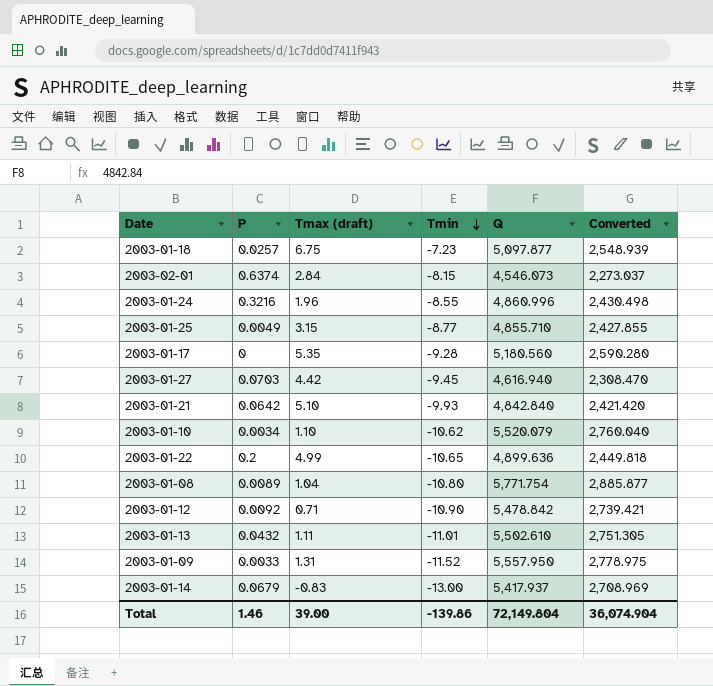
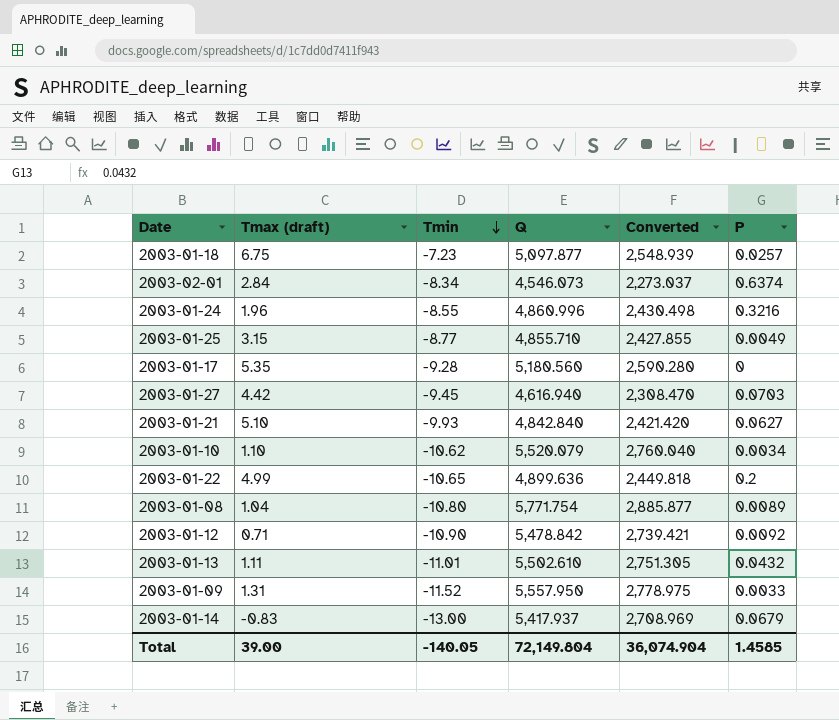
column P | position: 2 -> 6
2003-02-01 | Tmin: -8.15 -> -8.34
2003-01-21 | P: 0.0642 -> 0.0627
Total | Tmin: -139.86 -> -140.05
Total | P: 1.46 -> 1.4585

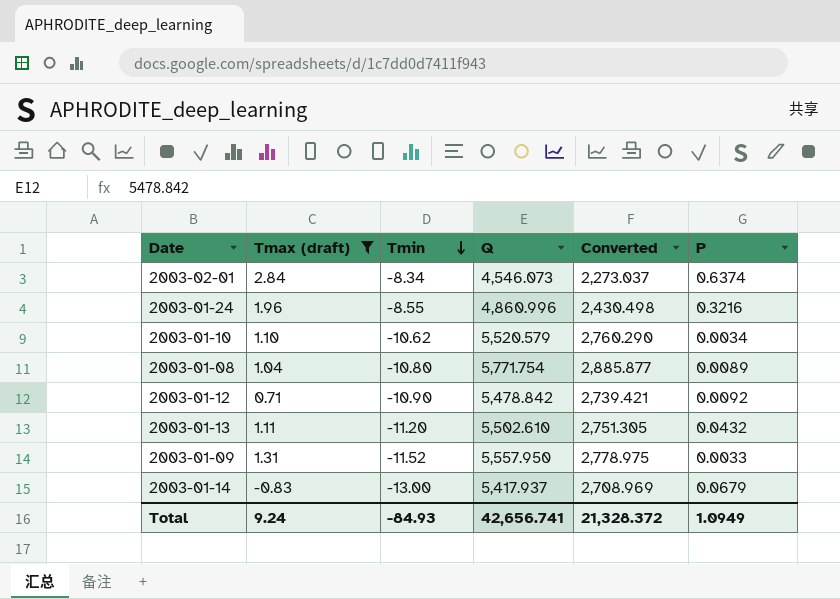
filter: none -> Tmax (draft) <= 2.84
2003-01-10 | Q: 5,520.079 -> 5,520.579
2003-01-10 | Converted: 2,760.040 -> 2,760.290
2003-01-13 | Tmin: -11.01 -> -11.20
Total | Tmax (draft): 39.00 -> 9.24
Total | Tmin: -140.05 -> -84.93
Total | Q: 72,149.804 -> 42,656.741
Total | Converted: 36,074.904 -> 21,328.372
Total | P: 1.4585 -> 1.0949

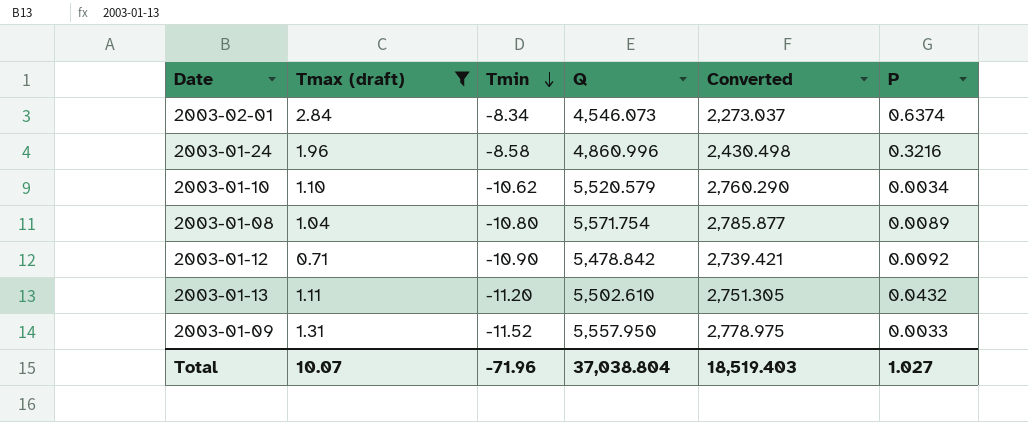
row 2003-01-14: -0.83 | -13.00 | 5,417.937 | 2,708.969 | 0.0679 -> none
2003-01-24 | Tmin: -8.55 -> -8.58
2003-01-08 | Q: 5,771.754 -> 5,571.754
2003-01-08 | Converted: 2,885.877 -> 2,785.877
Total | Tmax (draft): 9.24 -> 10.07
Total | Tmin: -84.93 -> -71.96
Total | Q: 42,656.741 -> 37,038.804
Total | Converted: 21,328.372 -> 18,519.403
Total | P: 1.0949 -> 1.027

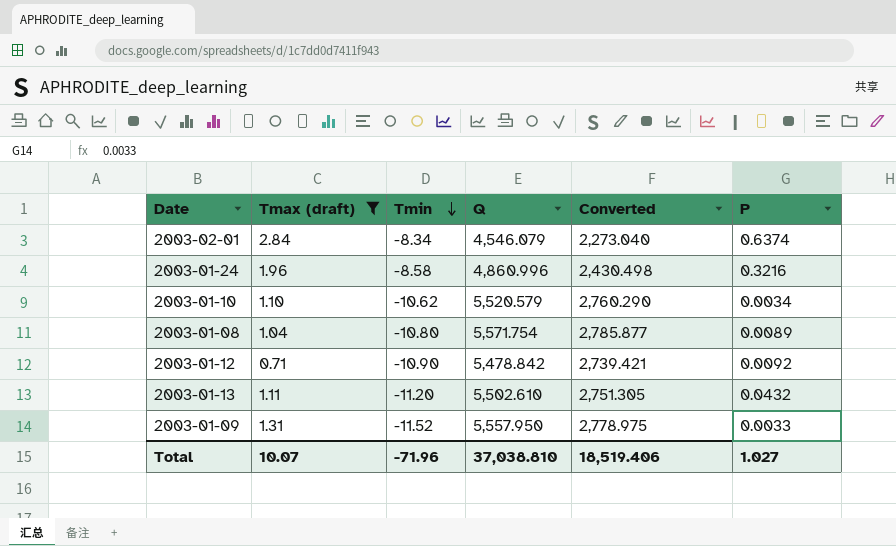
2003-02-01 | Q: 4,546.073 -> 4,546.079
2003-02-01 | Converted: 2,273.037 -> 2,273.040
Total | Q: 37,038.804 -> 37,038.810
Total | Converted: 18,519.403 -> 18,519.406

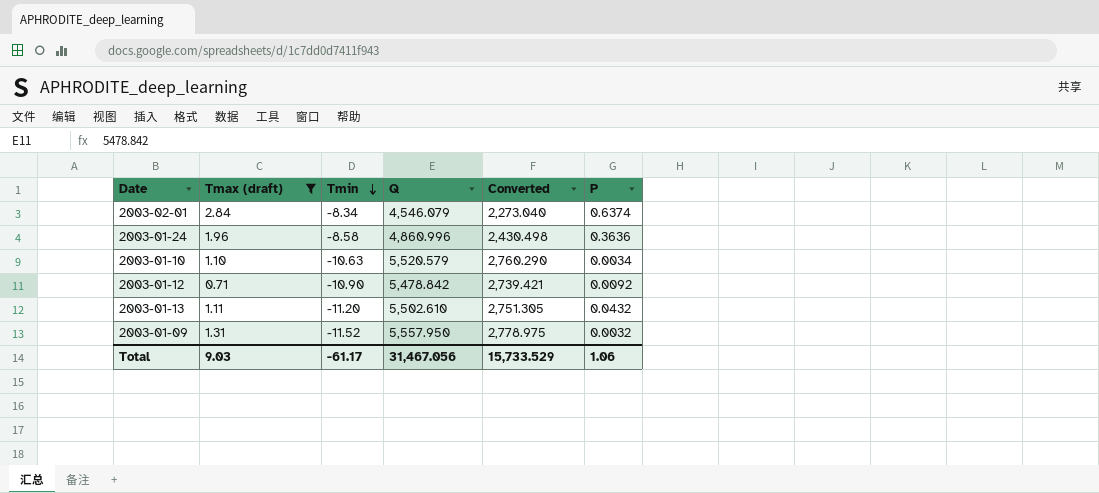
row 2003-01-08: 1.04 | -10.80 | 5,571.754 | 2,785.877 | 0.0089 -> none
2003-01-24 | P: 0.3216 -> 0.3636
2003-01-10 | Tmin: -10.62 -> -10.63
2003-01-09 | P: 0.0033 -> 0.0032
Total | Tmax (draft): 10.07 -> 9.03
Total | Tmin: -71.96 -> -61.17
Total | Q: 37,038.810 -> 31,467.056
Total | Converted: 18,519.406 -> 15,733.529
Total | P: 1.027 -> 1.06

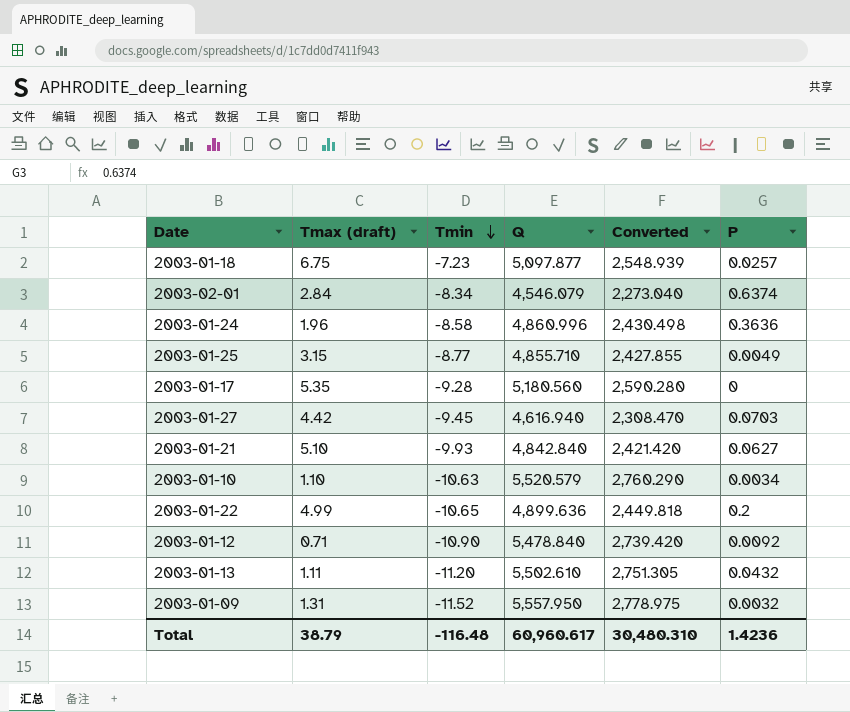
filter: Tmax (draft) <= 2.84 -> none
2003-01-12 | Q: 5,478.842 -> 5,478.840
2003-01-12 | Converted: 2,739.421 -> 2,739.420
Total | Tmax (draft): 9.03 -> 38.79
Total | Tmin: -61.17 -> -116.48
Total | Q: 31,467.056 -> 60,960.617
Total | Converted: 15,733.529 -> 30,480.310
Total | P: 1.06 -> 1.4236

